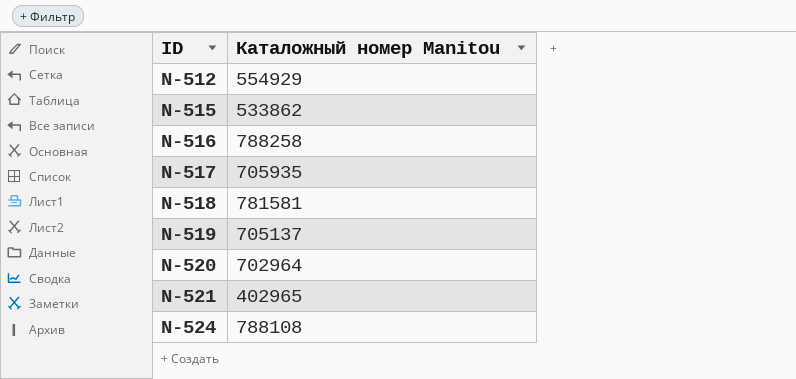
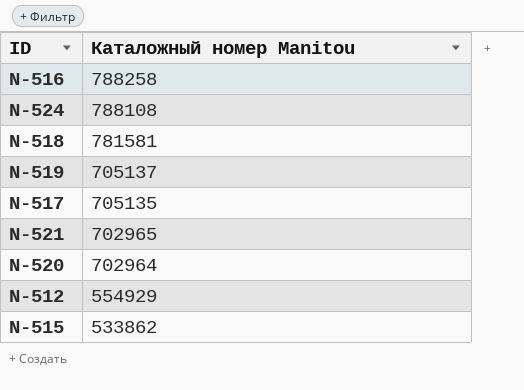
row order: ID ascending -> Каталожный номер Manitou descending
N-517 | Каталожный номер Manitou: 705935 -> 705135
N-521 | Каталожный номер Manitou: 402965 -> 702965

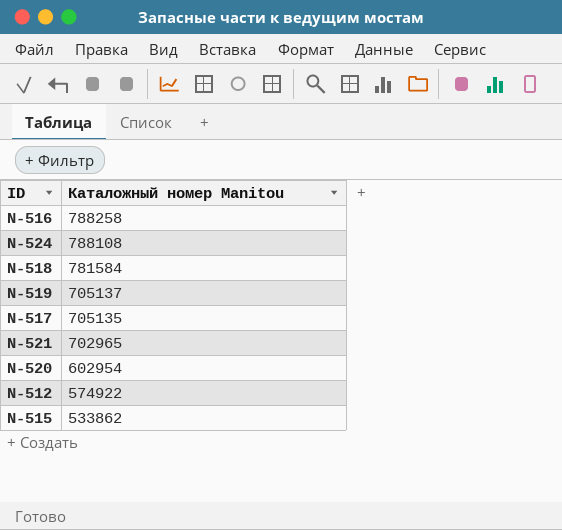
N-518 | Каталожный номер Manitou: 781581 -> 781584
N-520 | Каталожный номер Manitou: 702964 -> 602954
N-512 | Каталожный номер Manitou: 554929 -> 574922

